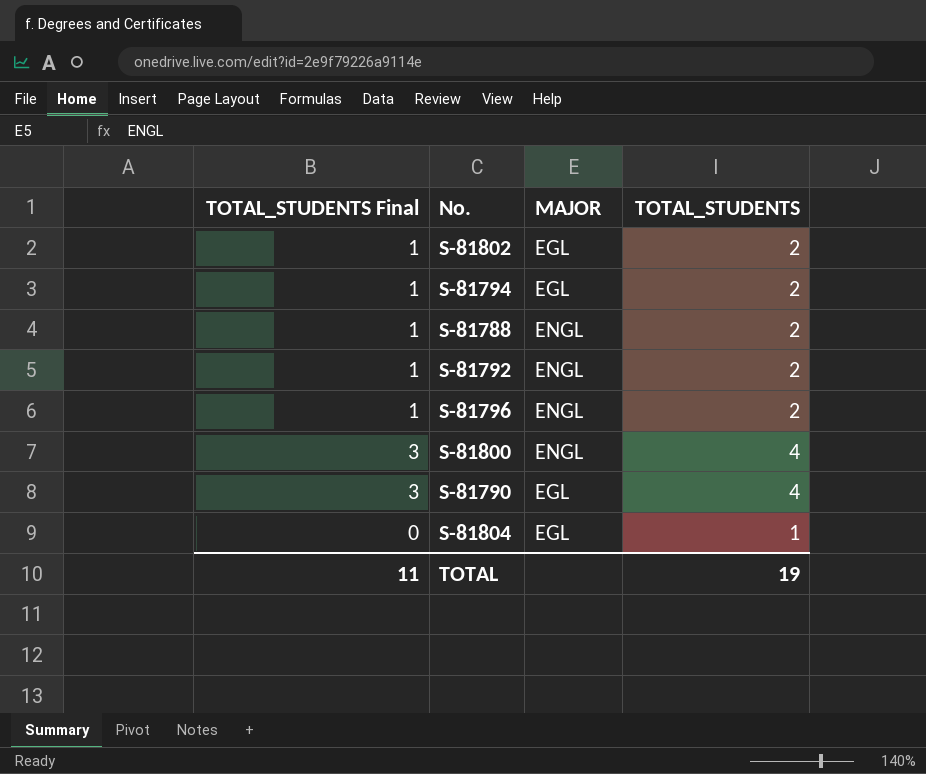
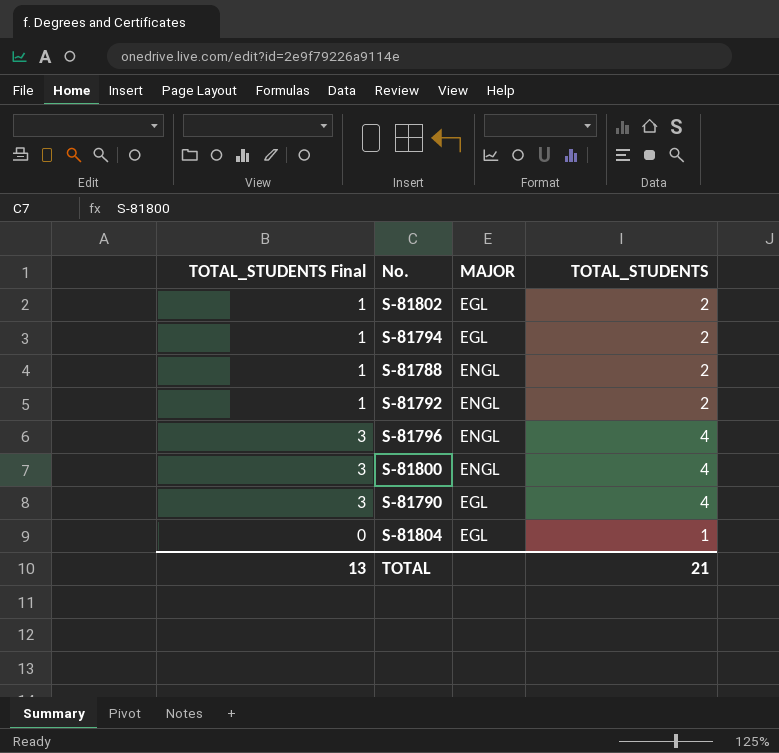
S-81796 | TOTAL_STUDENTS Final: 1 -> 3
S-81796 | TOTAL_STUDENTS: 2 -> 4
TOTAL | TOTAL_STUDENTS Final: 11 -> 13
TOTAL | TOTAL_STUDENTS: 19 -> 21

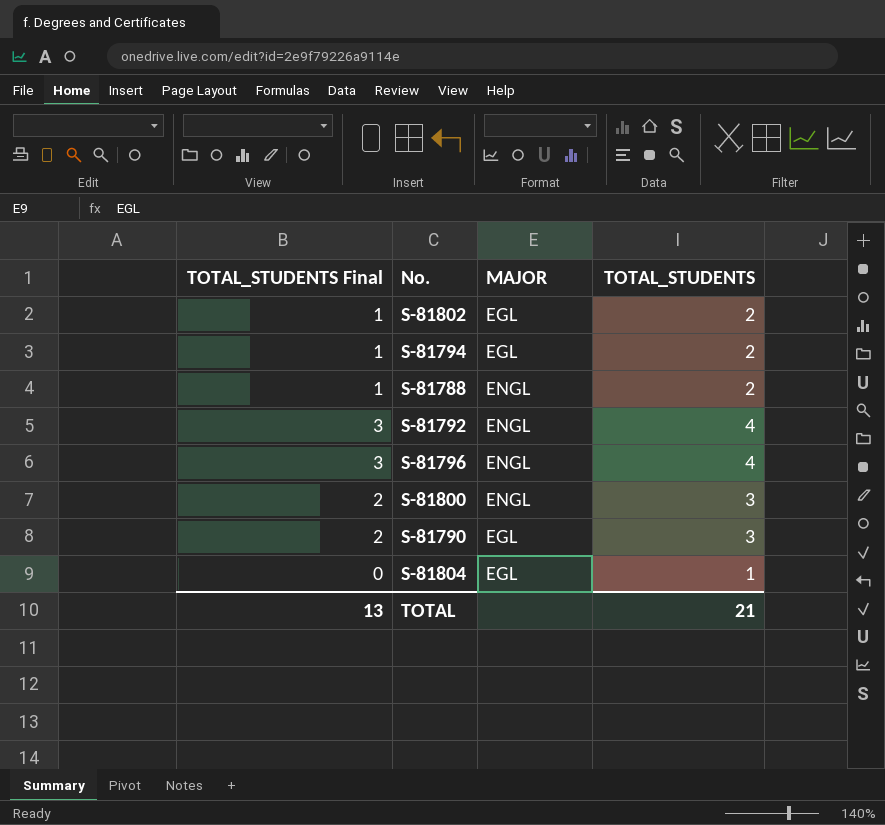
S-81792 | TOTAL_STUDENTS Final: 1 -> 3
S-81792 | TOTAL_STUDENTS: 2 -> 4
S-81800 | TOTAL_STUDENTS Final: 3 -> 2
S-81800 | TOTAL_STUDENTS: 4 -> 3
S-81790 | TOTAL_STUDENTS Final: 3 -> 2
S-81790 | TOTAL_STUDENTS: 4 -> 3

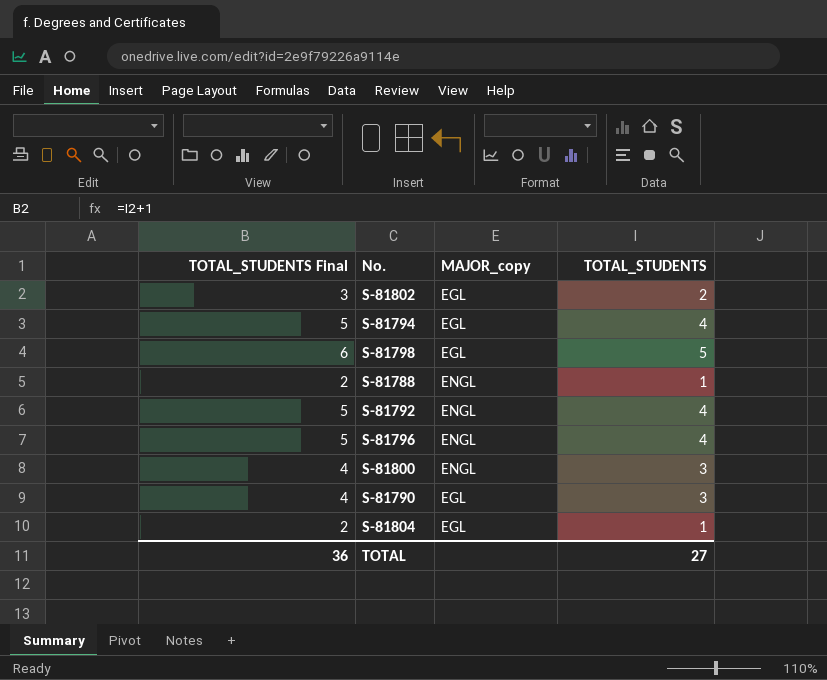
column TOTAL_STUDENTS Final | formula: [TOTAL_STUDENTS] - 1 -> [TOTAL_STUDENTS] + 1
column name: MAJOR -> MAJOR_copy
S-81794 | TOTAL_STUDENTS: 2 -> 4
row S-81798: none -> 6 | EGL | 5
S-81788 | TOTAL_STUDENTS: 2 -> 1
TOTAL | TOTAL_STUDENTS Final: 13 -> 36
TOTAL | TOTAL_STUDENTS: 21 -> 27

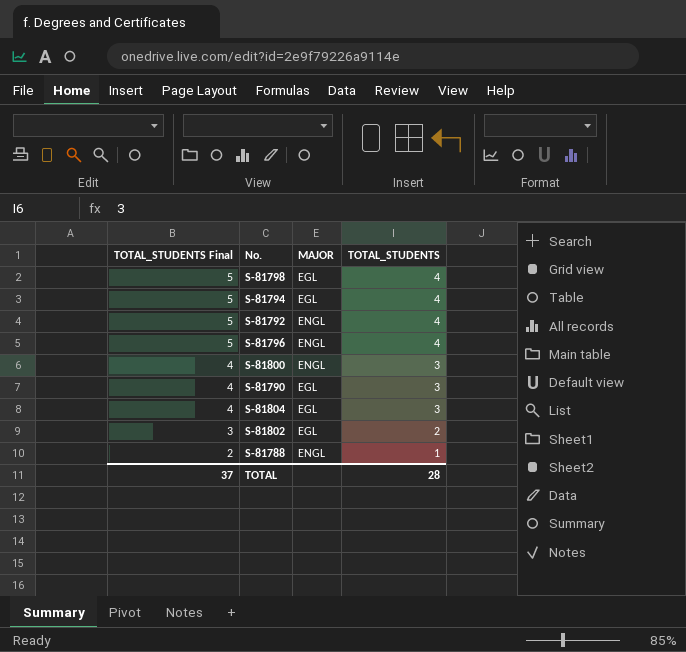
row order: none -> TOTAL_STUDENTS Final descending
column name: MAJOR_copy -> MAJOR
S-81798 | TOTAL_STUDENTS Final: 6 -> 5
S-81798 | TOTAL_STUDENTS: 5 -> 4
S-81804 | TOTAL_STUDENTS Final: 2 -> 4
S-81804 | TOTAL_STUDENTS: 1 -> 3
TOTAL | TOTAL_STUDENTS Final: 36 -> 37
TOTAL | TOTAL_STUDENTS: 27 -> 28

